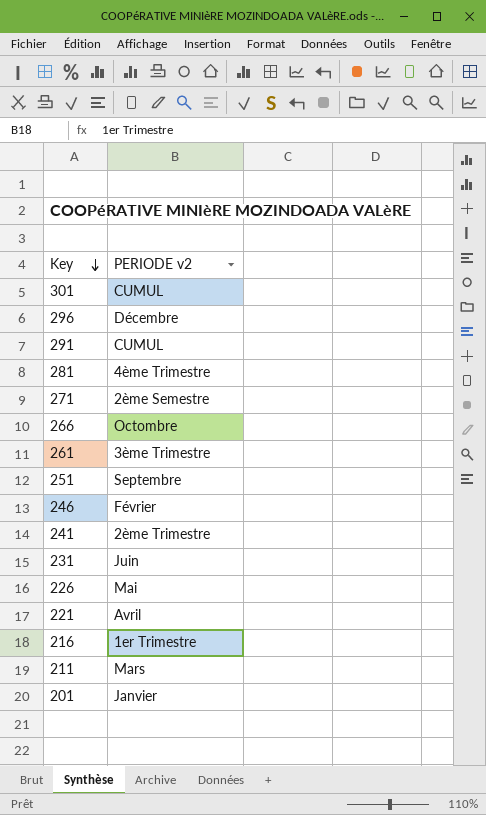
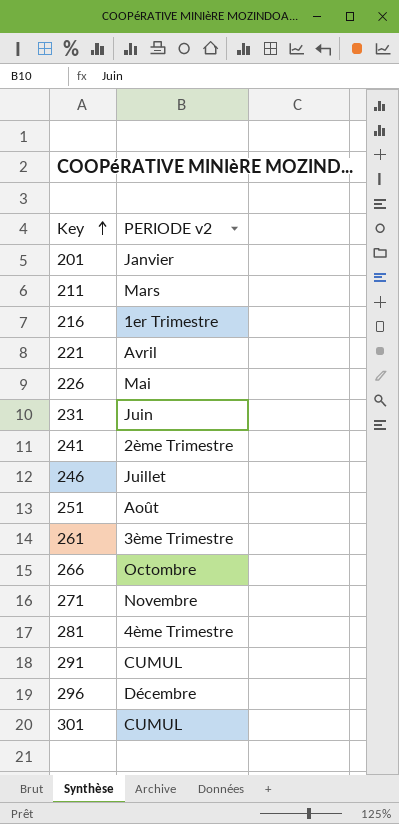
row order: Key descending -> Key ascending
246 | PERIODE v2: Février -> Juillet
251 | PERIODE v2: Septembre -> Août
271 | PERIODE v2: 2ème Semestre -> Novembre

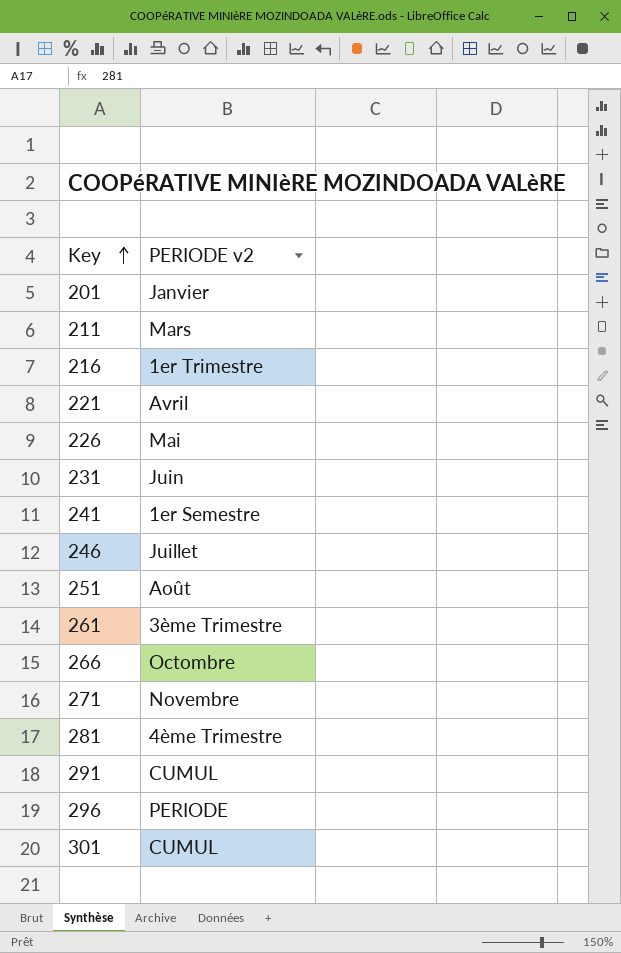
241 | PERIODE v2: 2ème Trimestre -> 1er Semestre
296 | PERIODE v2: Décembre -> PERIODE

